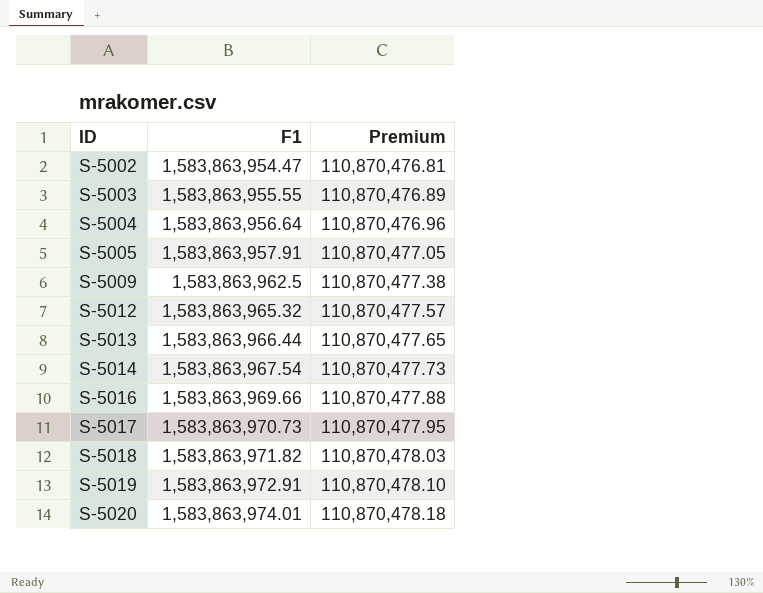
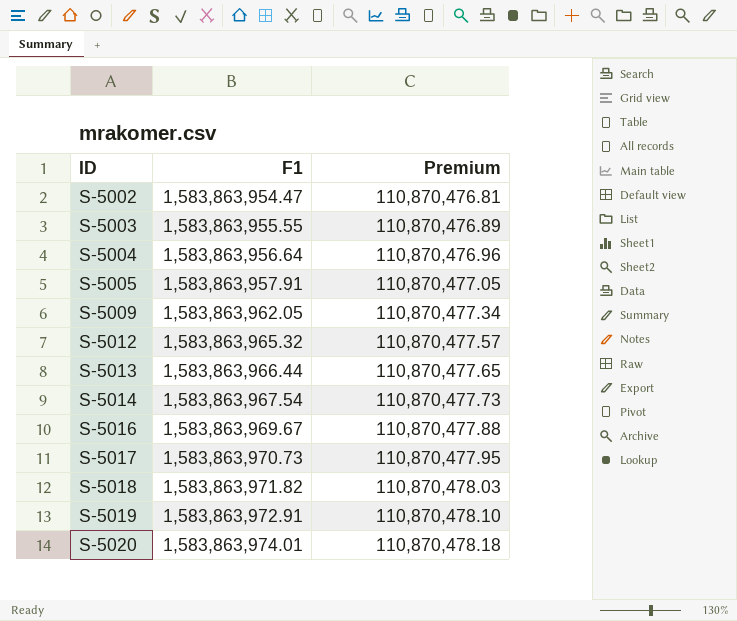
S-5009 | F1: 1,583,863,962.5 -> 1,583,863,962.05
S-5009 | Premium: 110,870,477.38 -> 110,870,477.34
S-5016 | F1: 1,583,863,969.66 -> 1,583,863,969.67

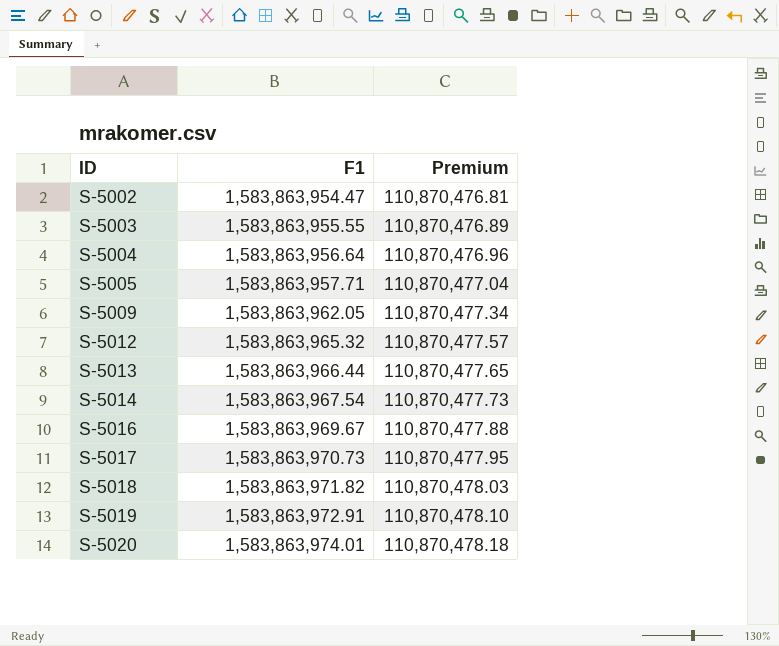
S-5005 | F1: 1,583,863,957.91 -> 1,583,863,957.71
S-5005 | Premium: 110,870,477.05 -> 110,870,477.04

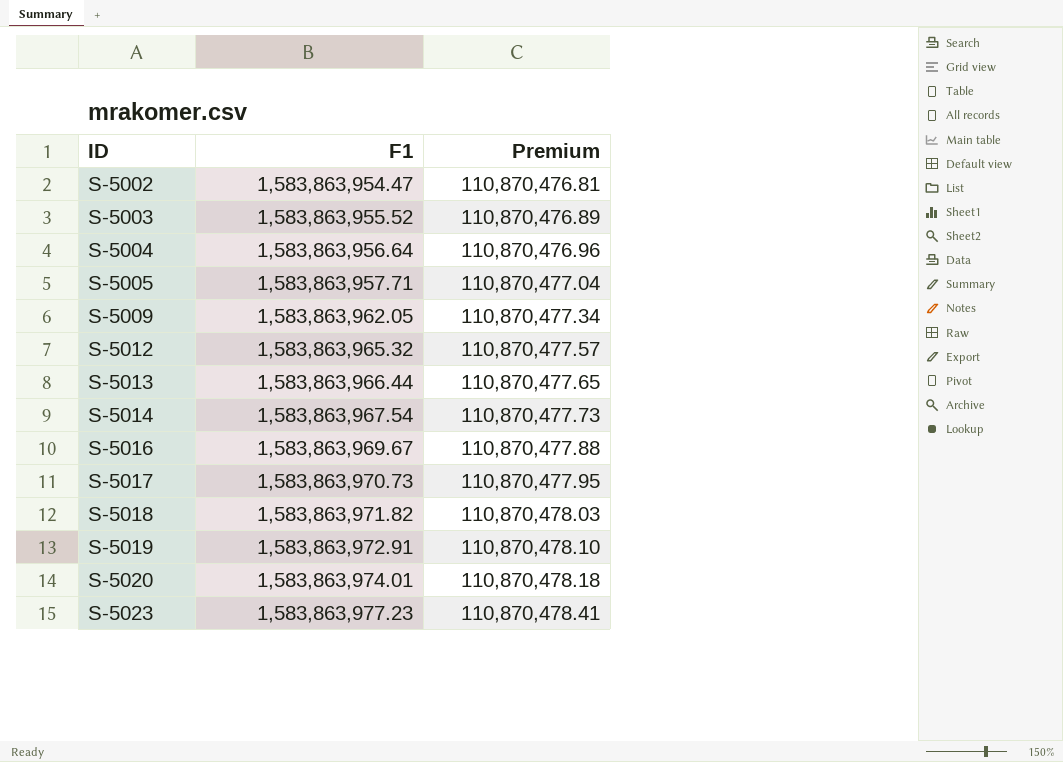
S-5003 | F1: 1,583,863,955.55 -> 1,583,863,955.52
row S-5023: none -> 1,583,863,977.23 | 110,870,478.41

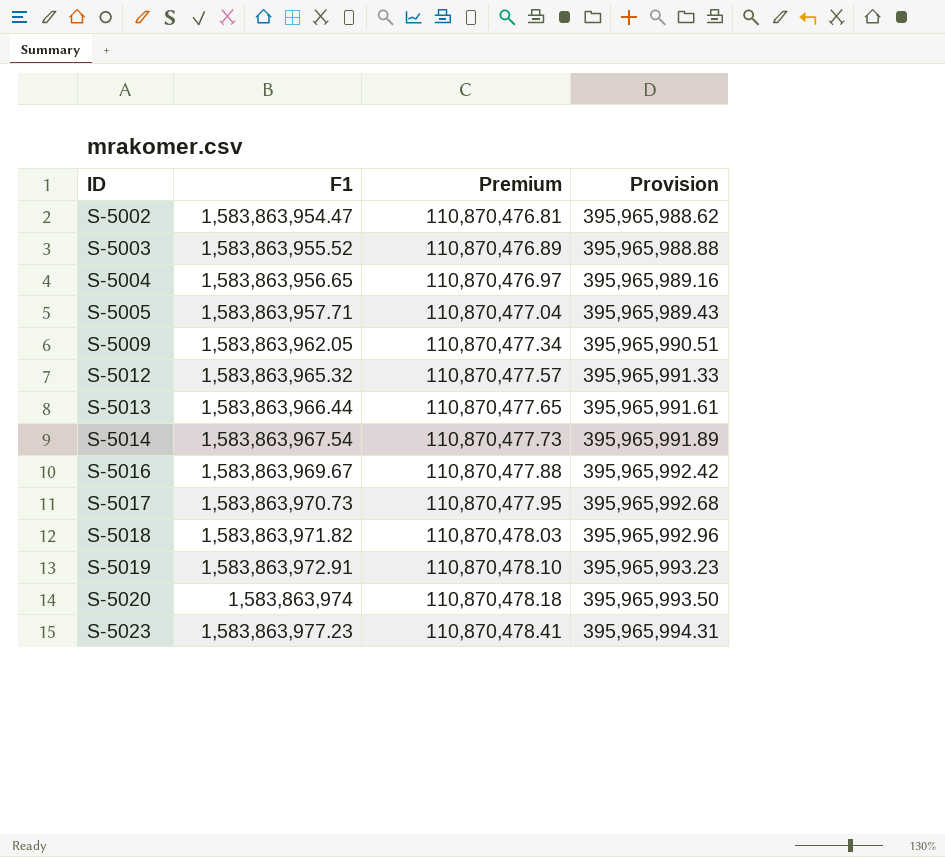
column Provision | formula: none -> [F1] * 0.25
S-5004 | F1: 1,583,863,956.64 -> 1,583,863,956.65
S-5004 | Premium: 110,870,476.96 -> 110,870,476.97
S-5020 | F1: 1,583,863,974.01 -> 1,583,863,974

